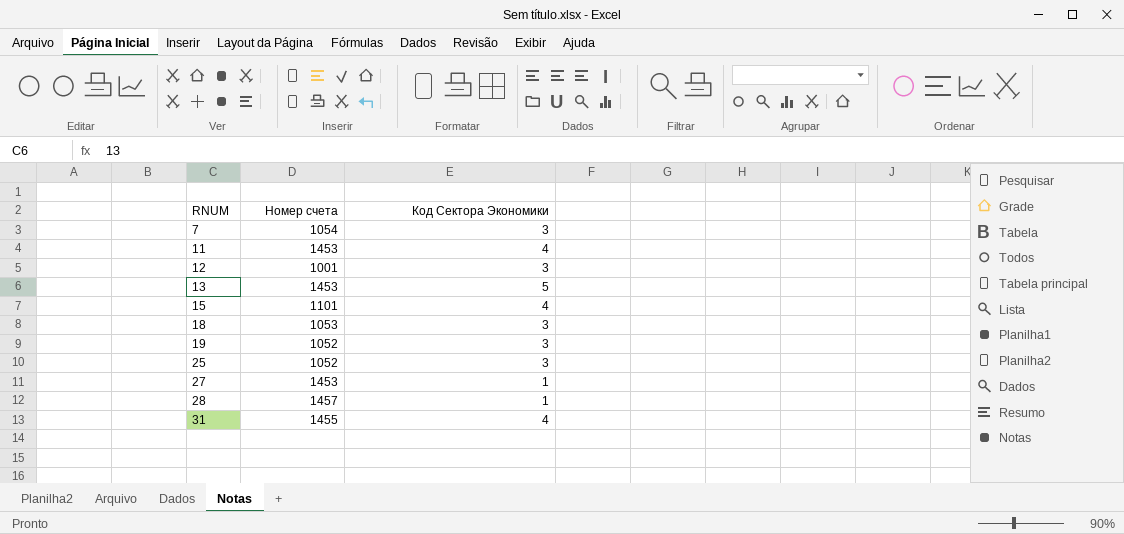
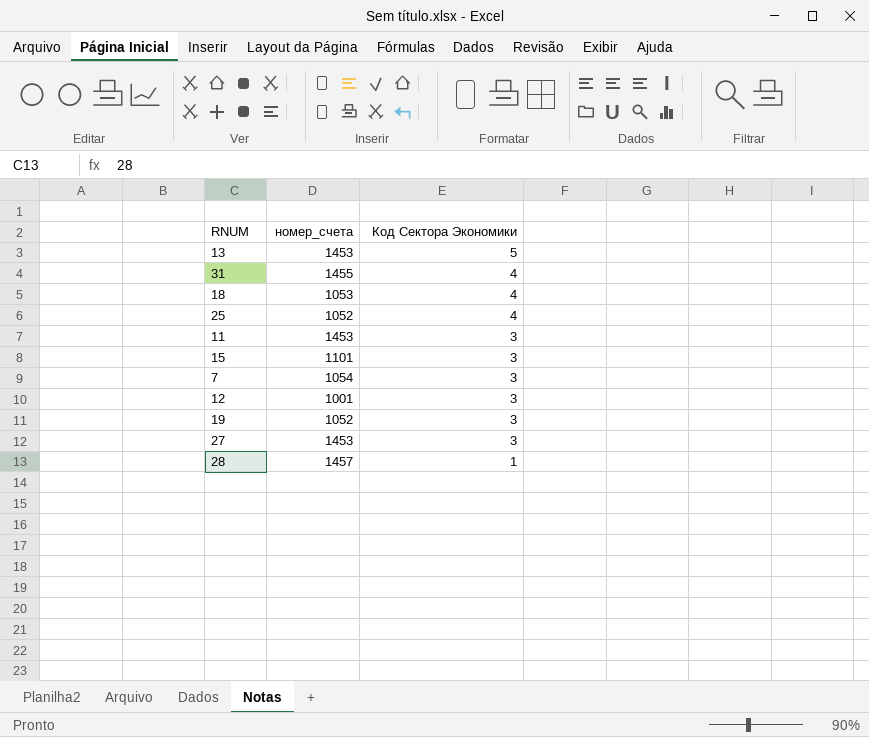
row order: RNUM ascending -> Код Сектора Экономики descending
column name: Номер счета -> номер_счета
18 | Код Сектора Экономики: 3 -> 4
25 | Код Сектора Экономики: 3 -> 4
11 | Код Сектора Экономики: 4 -> 3
15 | Код Сектора Экономики: 4 -> 3
27 | Код Сектора Экономики: 1 -> 3

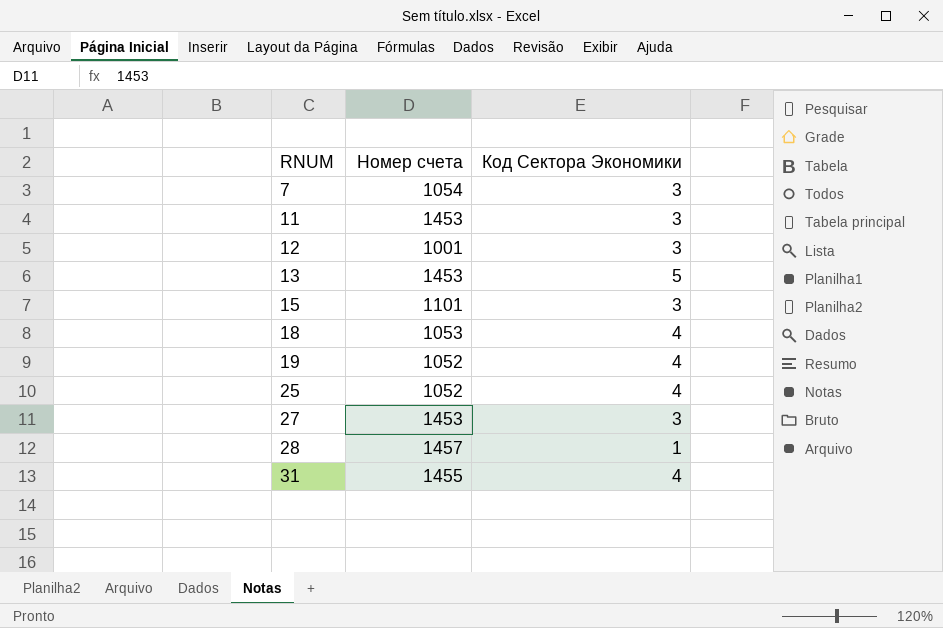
row order: Код Сектора Экономики descending -> RNUM ascending
column name: номер_счета -> Номер счета
19 | Код Сектора Экономики: 3 -> 4

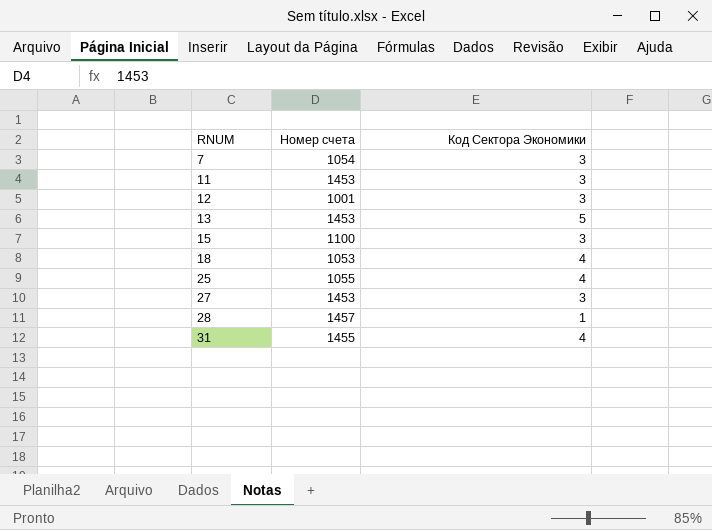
row 19: 1052 | 4 -> none
15 | Номер счета: 1101 -> 1100
25 | Номер счета: 1052 -> 1055

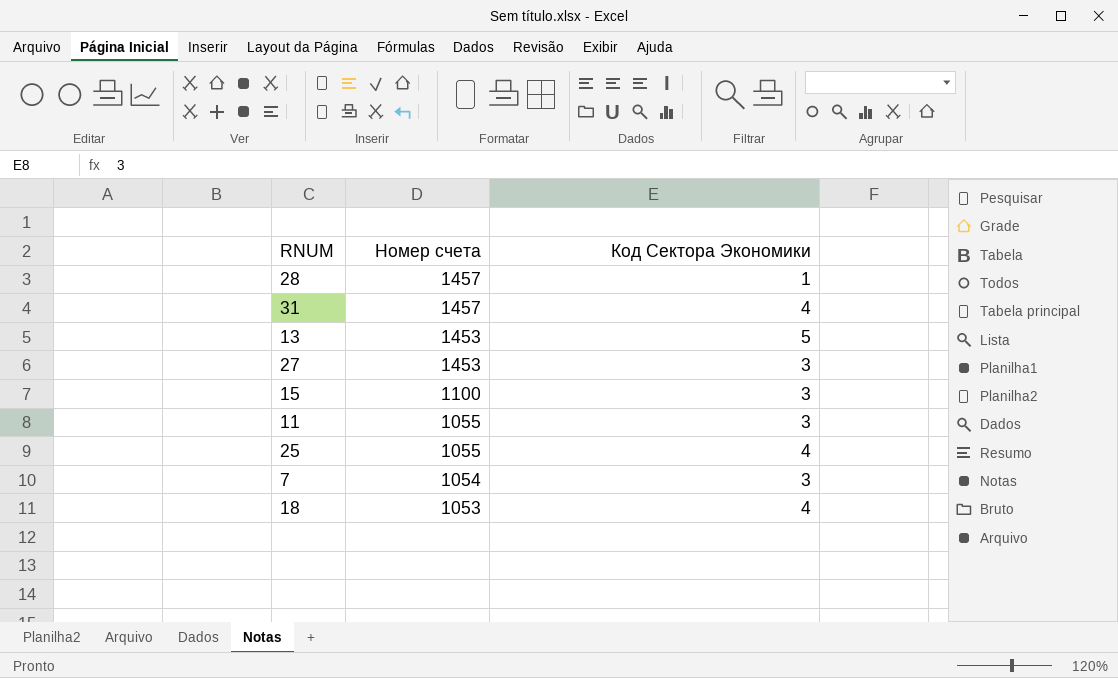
row order: RNUM ascending -> Номер счета descending
row 12: 1001 | 3 -> none
31 | Номер счета: 1455 -> 1457
11 | Номер счета: 1453 -> 1055

